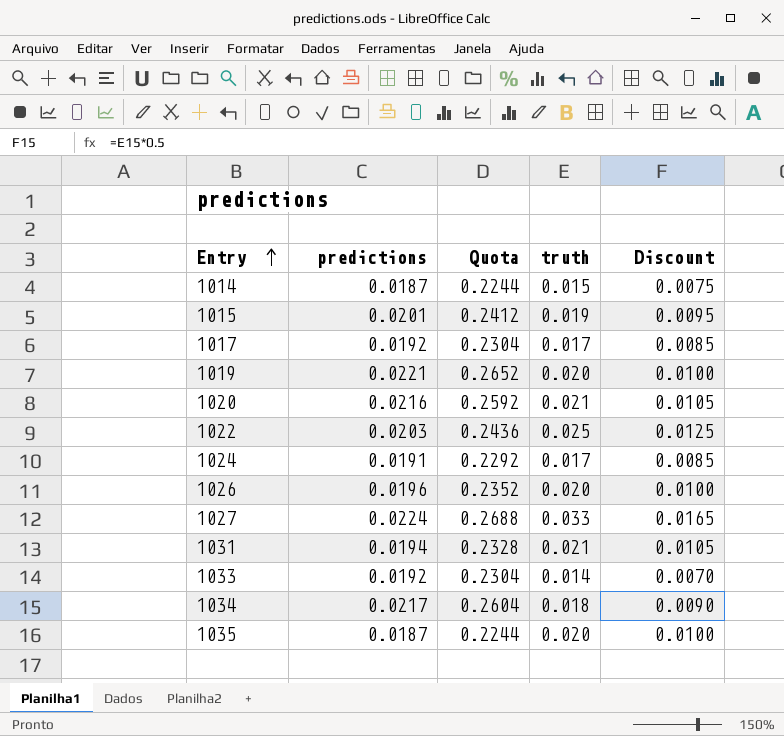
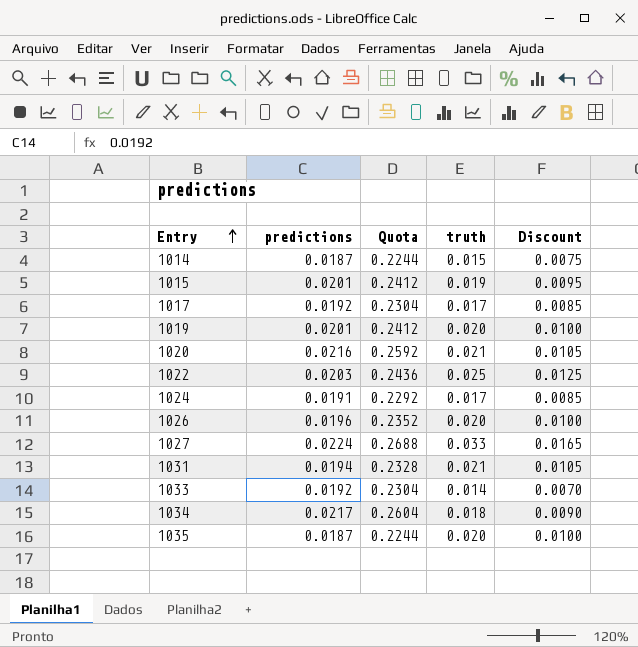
1019 | predictions: 0.0221 -> 0.0201
1019 | Quota: 0.2652 -> 0.2412

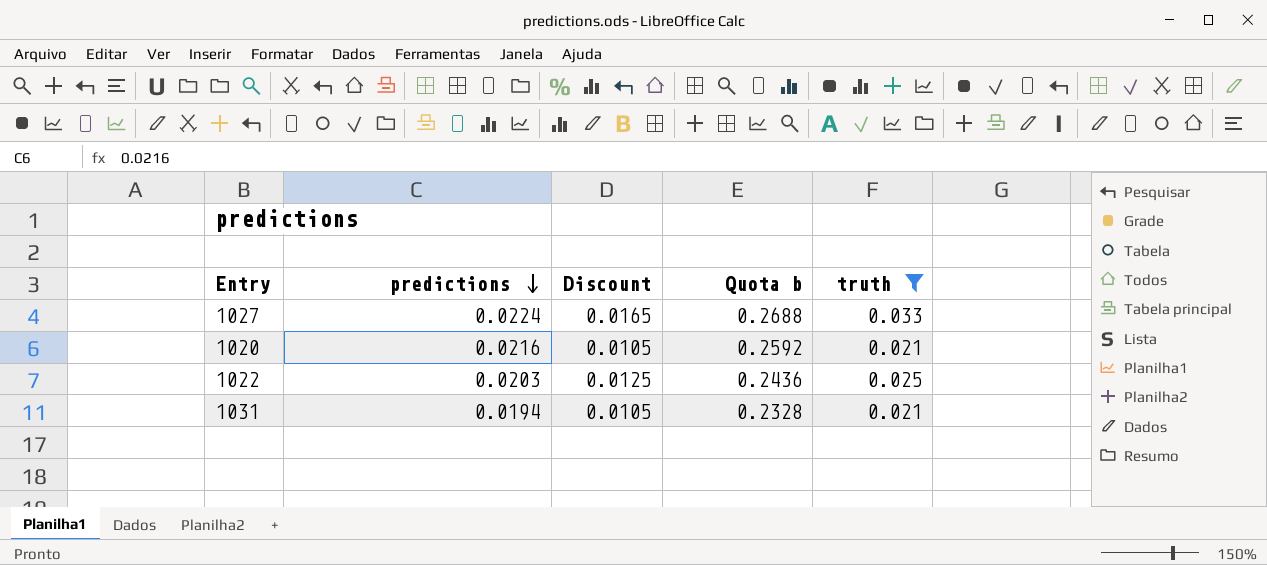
filter: none -> truth >= 0.021
row order: Entry ascending -> predictions descending
column Discount | position: 5 -> 3
column name: Quota -> Quota b

